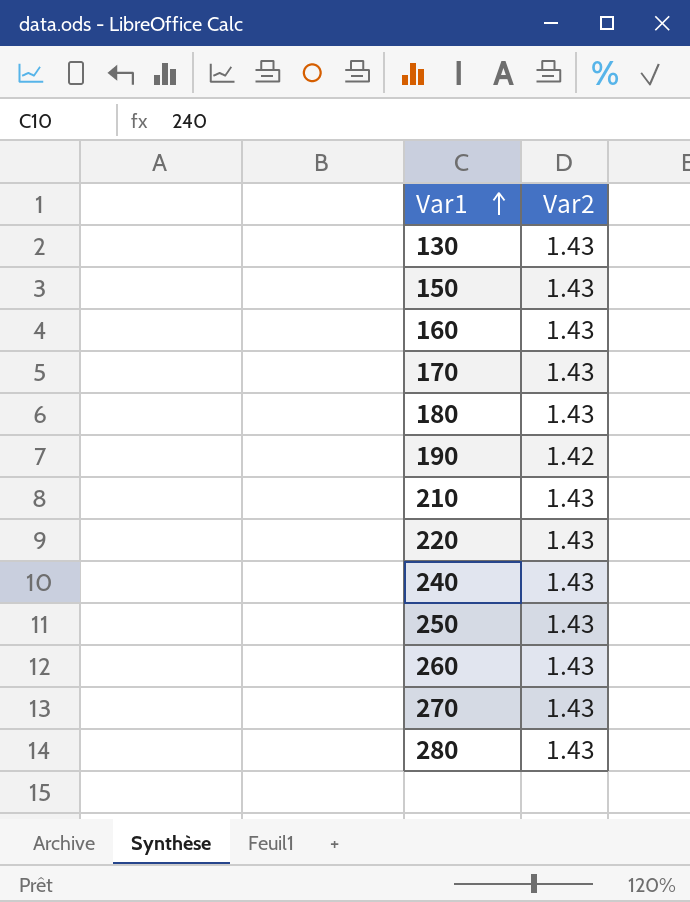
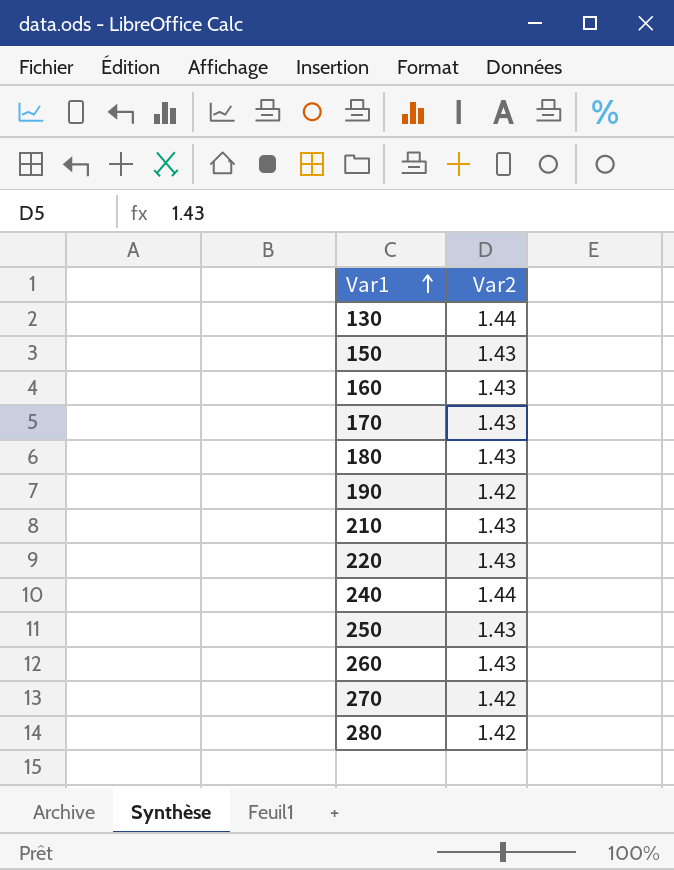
130 | Var2: 1.43 -> 1.44
240 | Var2: 1.43 -> 1.44
270 | Var2: 1.43 -> 1.42
280 | Var2: 1.43 -> 1.42

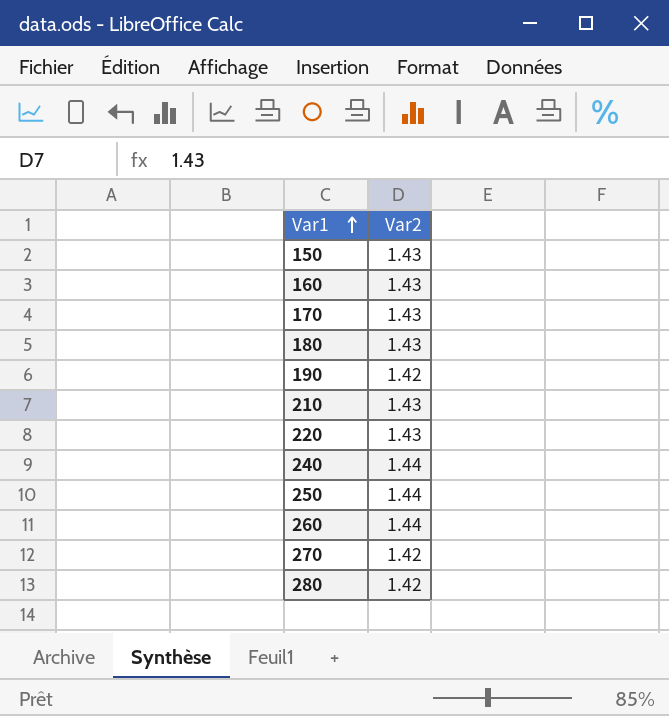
row 130: 1.44 -> none
250 | Var2: 1.43 -> 1.44
260 | Var2: 1.43 -> 1.44

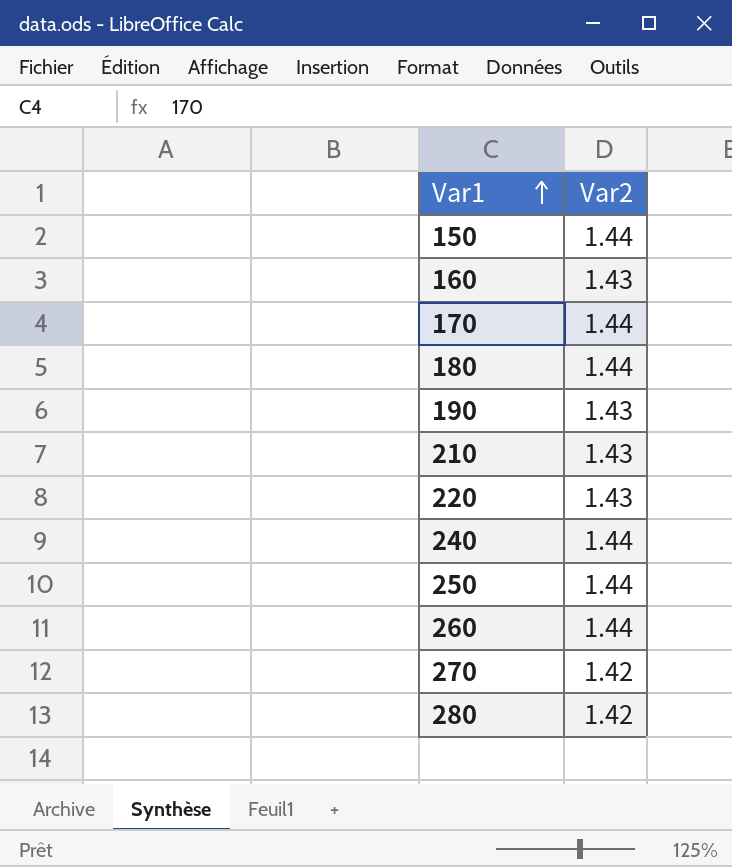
150 | Var2: 1.43 -> 1.44
170 | Var2: 1.43 -> 1.44
180 | Var2: 1.43 -> 1.44
190 | Var2: 1.42 -> 1.43

